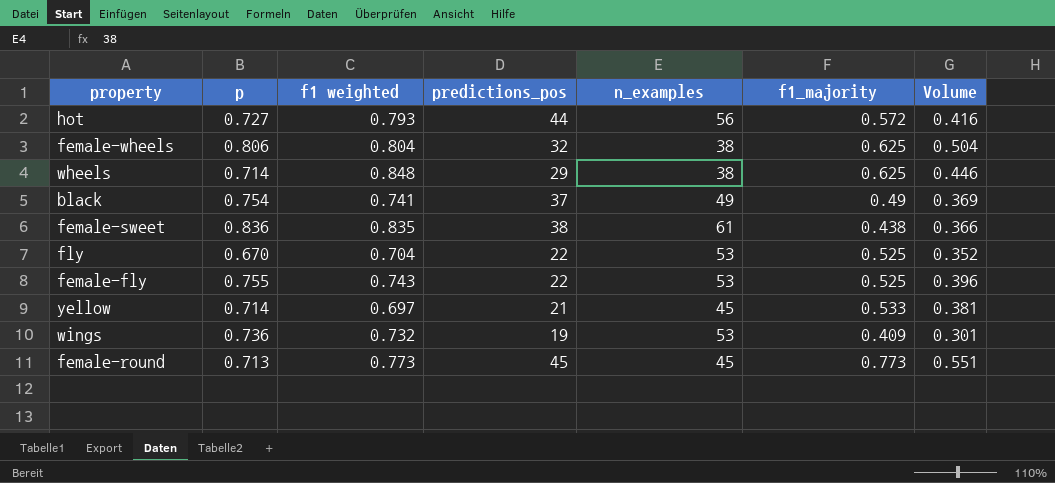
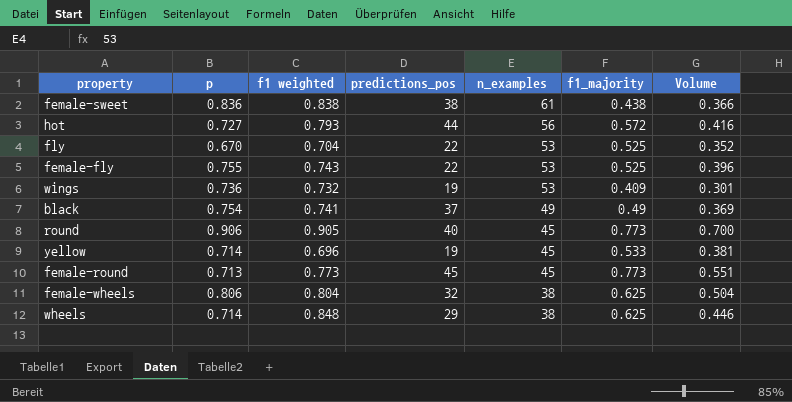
row order: none -> n_examples descending
female-sweet | f1 weighted: 0.835 -> 0.838
row round: none -> 0.906 | 0.905 | 40 | 45 | 0.773 | 0.700
yellow | f1 weighted: 0.697 -> 0.696
yellow | predictions_pos: 21 -> 19

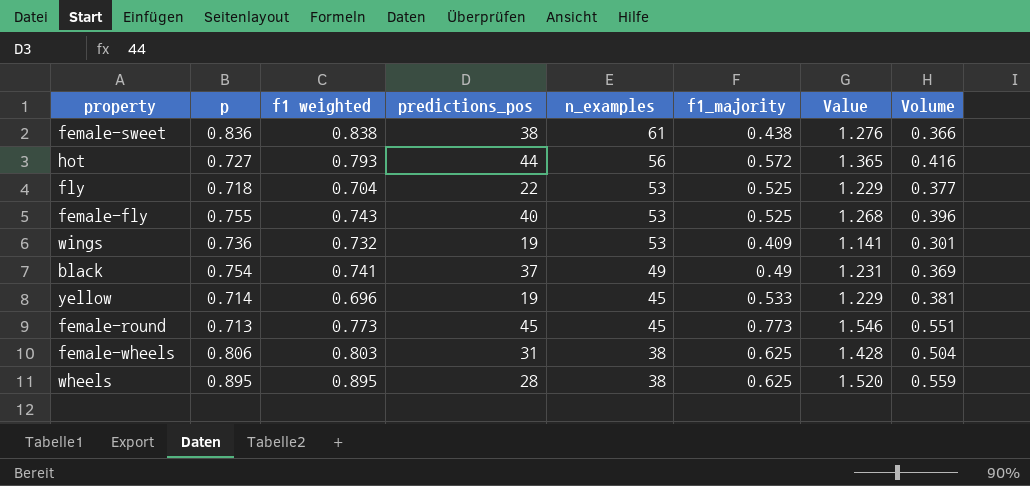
column Value | formula: none -> [f1 weighted] + [f1_majority]
row round: 0.906 | 0.905 | 40 | 45 | 0.773 | 0.700 -> none
fly | p: 0.670 -> 0.718
fly | Volume: 0.352 -> 0.377
female-fly | predictions_pos: 22 -> 40
female-wheels | f1 weighted: 0.804 -> 0.803
female-wheels | predictions_pos: 32 -> 31
wheels | p: 0.714 -> 0.895
wheels | f1 weighted: 0.848 -> 0.895
wheels | predictions_pos: 29 -> 28
wheels | Volume: 0.446 -> 0.559

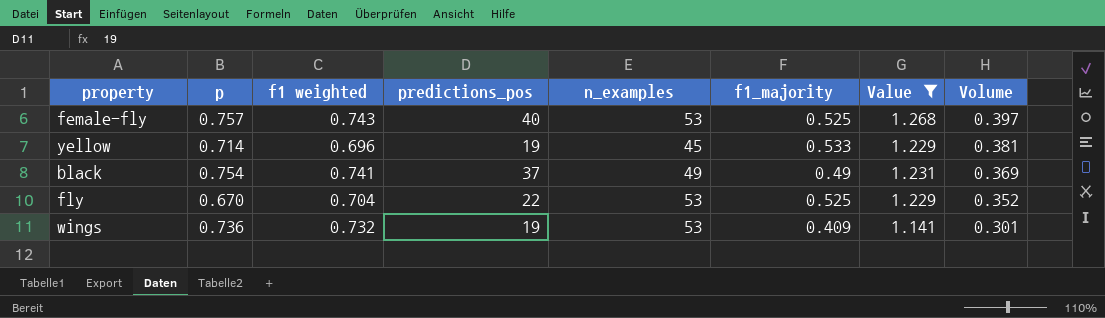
filter: none -> Value <= 1.268
row order: n_examples descending -> Volume descending
female-fly | p: 0.755 -> 0.757
female-fly | Volume: 0.396 -> 0.397
fly | p: 0.718 -> 0.670
fly | Volume: 0.377 -> 0.352

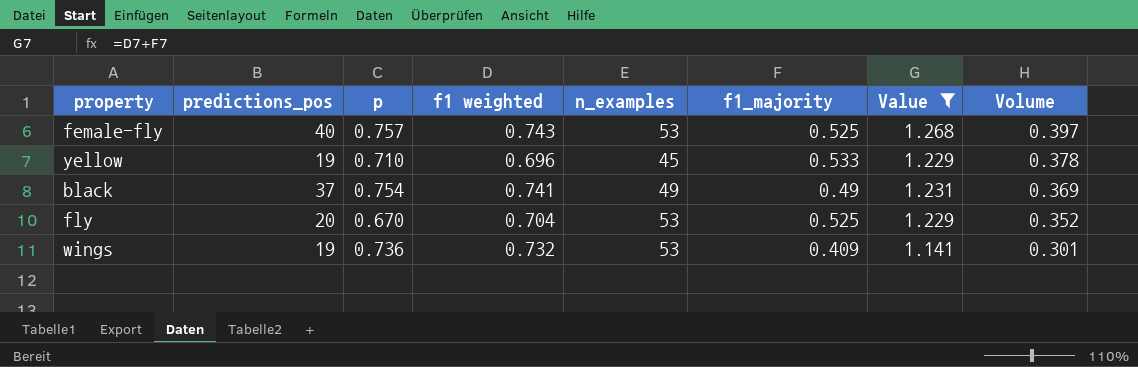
column predictions_pos | position: 4 -> 2
yellow | p: 0.714 -> 0.710
yellow | Volume: 0.381 -> 0.378
fly | predictions_pos: 22 -> 20

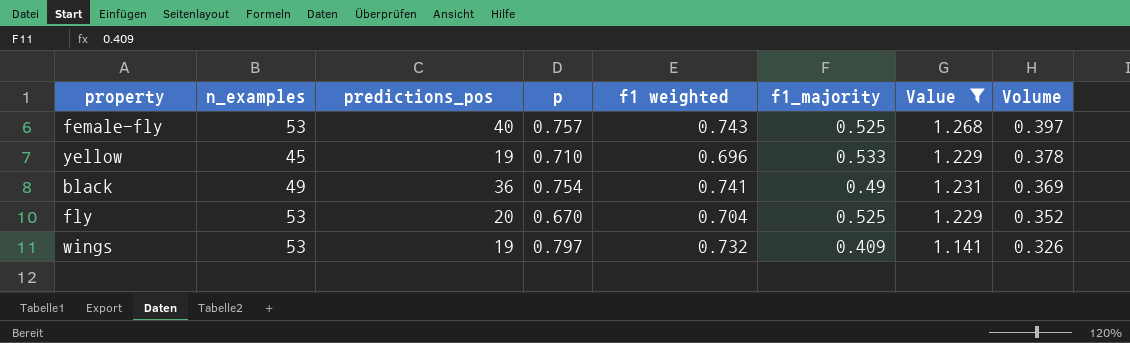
column n_examples | position: 5 -> 2
black | predictions_pos: 37 -> 36
wings | p: 0.736 -> 0.797
wings | Volume: 0.301 -> 0.326

